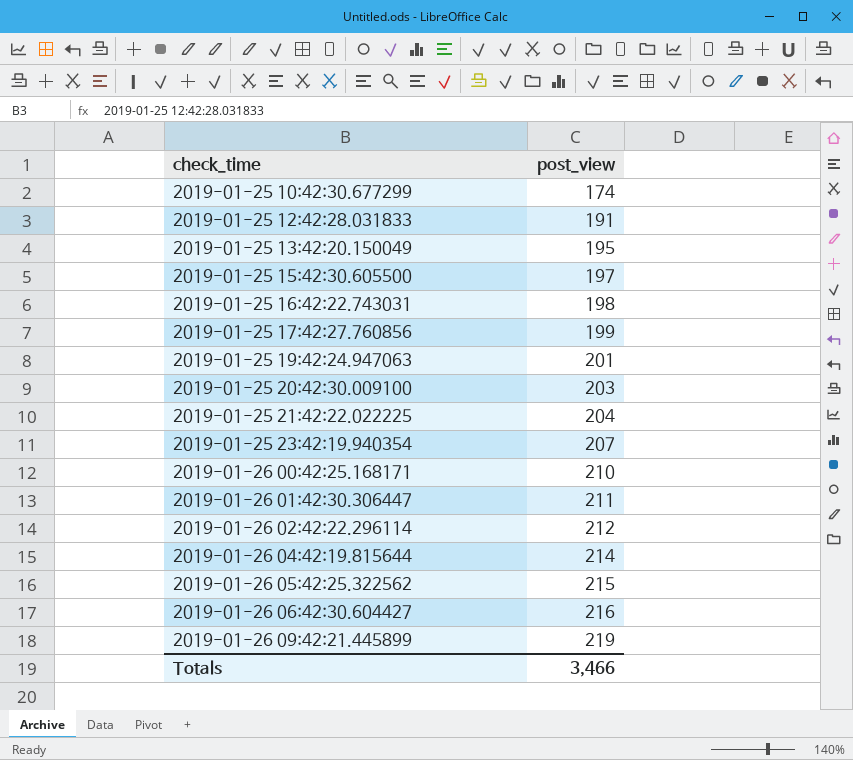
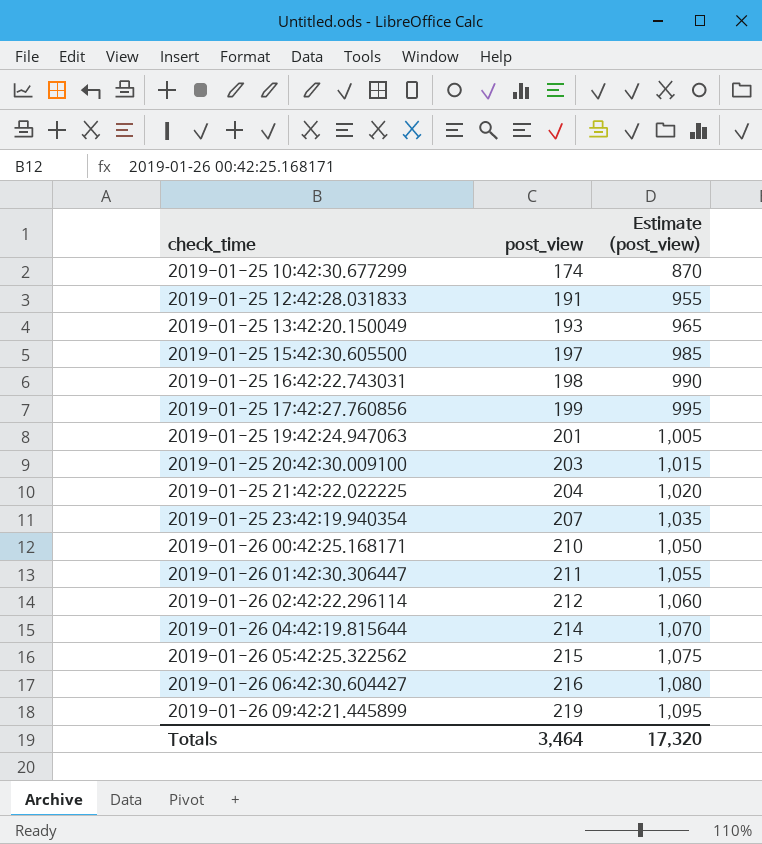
column Estimate (post_view) | formula: none -> [post_view] * 5
2019-01-25 13:42:20.150049 | post_view: 195 -> 193
Totals | post_view: 3,466 -> 3,464

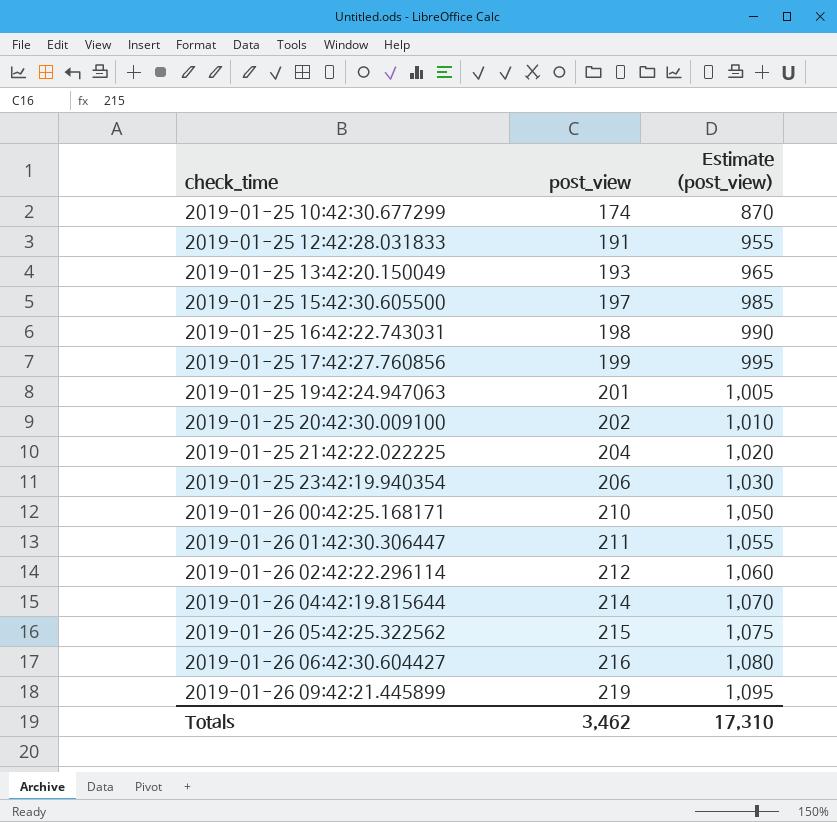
2019-01-25 20:42:30.009100 | post_view: 203 -> 202
2019-01-25 20:42:30.009100 | Estimate (post_view): 1,015 -> 1,010
2019-01-25 23:42:19.940354 | post_view: 207 -> 206
2019-01-25 23:42:19.940354 | Estimate (post_view): 1,035 -> 1,030
Totals | post_view: 3,464 -> 3,462
Totals | Estimate (post_view): 17,320 -> 17,310

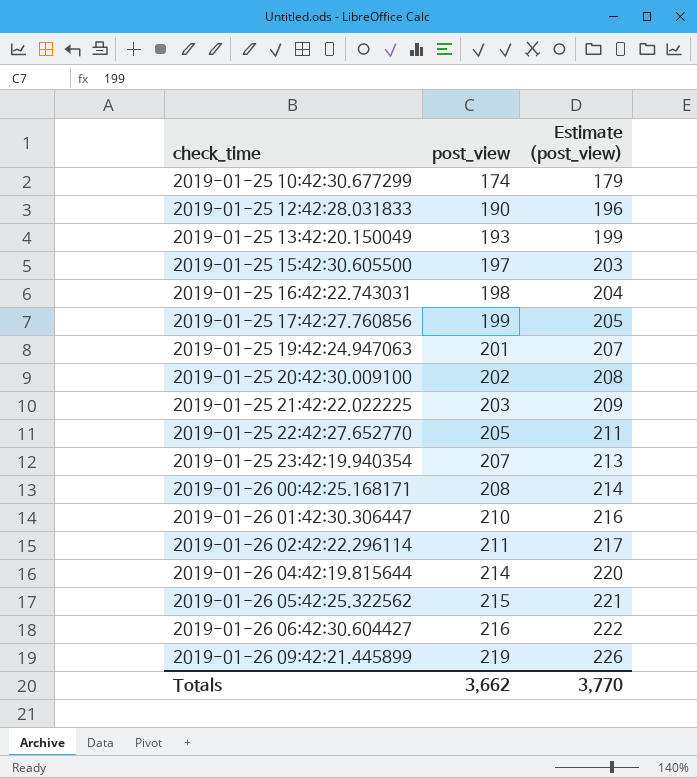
column Estimate (post_view) | formula: [post_view] * 5 -> [post_view] * 1.03
2019-01-25 12:42:28.031833 | post_view: 191 -> 190
2019-01-25 21:42:22.022225 | post_view: 204 -> 203
row 2019-01-25 22:42:27.652770: none -> 205 | 211
2019-01-25 23:42:19.940354 | post_view: 206 -> 207
2019-01-26 00:42:25.168171 | post_view: 210 -> 208
2019-01-26 01:42:30.306447 | post_view: 211 -> 210
2019-01-26 02:42:22.296114 | post_view: 212 -> 211
Totals | post_view: 3,462 -> 3,662
Totals | Estimate (post_view): 17,310 -> 3,770

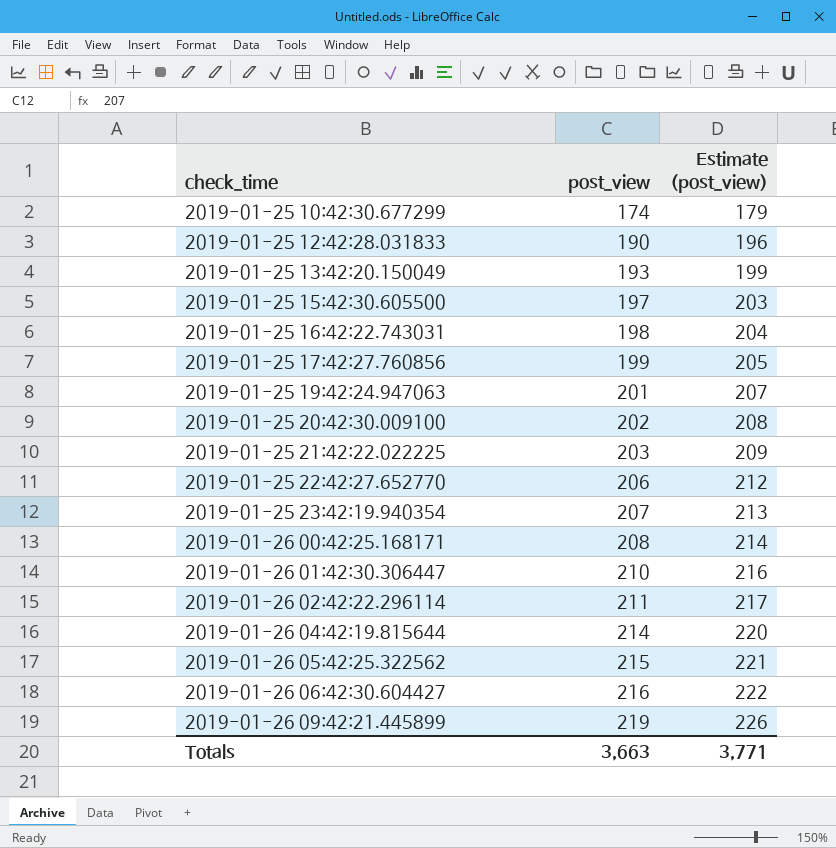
2019-01-25 22:42:27.652770 | post_view: 205 -> 206
2019-01-25 22:42:27.652770 | Estimate (post_view): 211 -> 212
Totals | post_view: 3,662 -> 3,663
Totals | Estimate (post_view): 3,770 -> 3,771

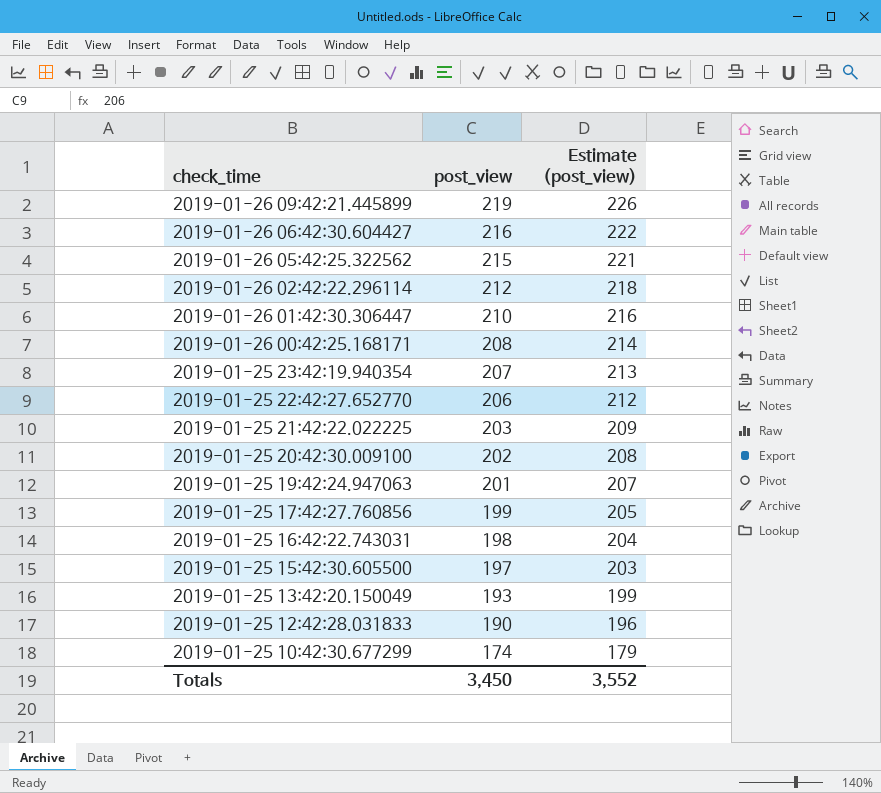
row order: check_time ascending -> check_time descending
row 2019-01-26 04:42:19.815644: 214 | 220 -> none
2019-01-26 02:42:22.296114 | post_view: 211 -> 212
2019-01-26 02:42:22.296114 | Estimate (post_view): 217 -> 218
Totals | post_view: 3,663 -> 3,450
Totals | Estimate (post_view): 3,771 -> 3,552

